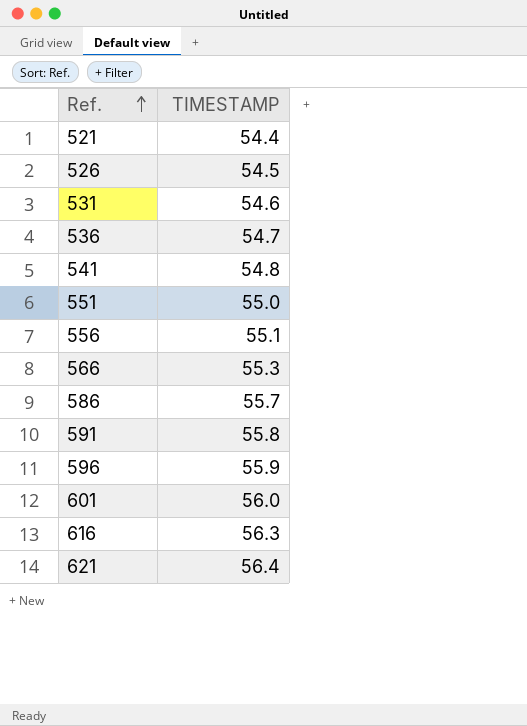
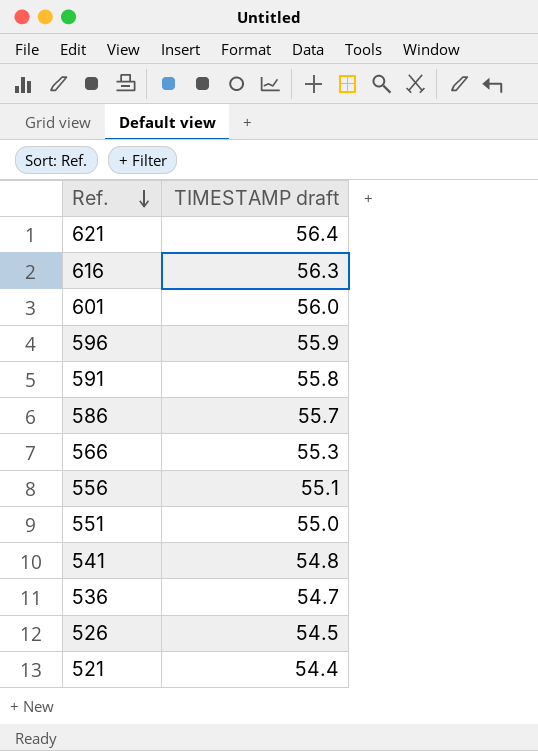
row order: Ref. ascending -> Ref. descending
column name: TIMESTAMP -> TIMESTAMP draft
row 531: 54.6 -> none

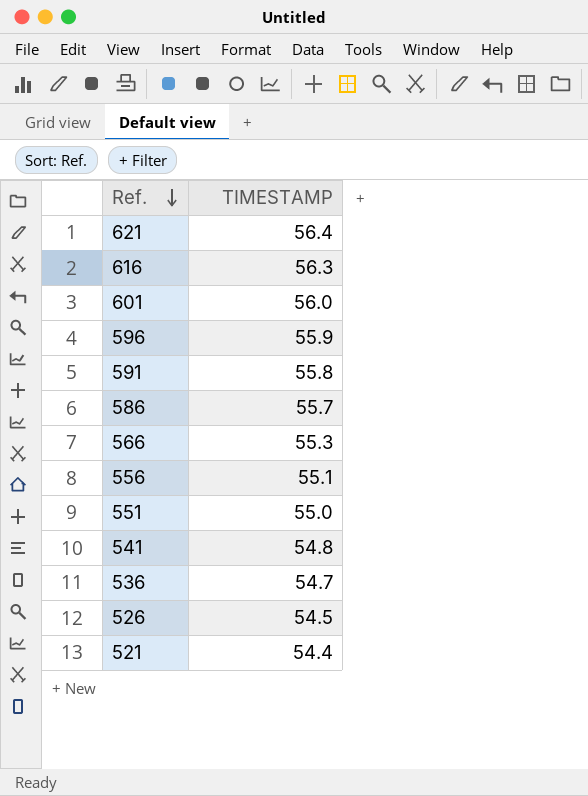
column name: TIMESTAMP draft -> TIMESTAMP

